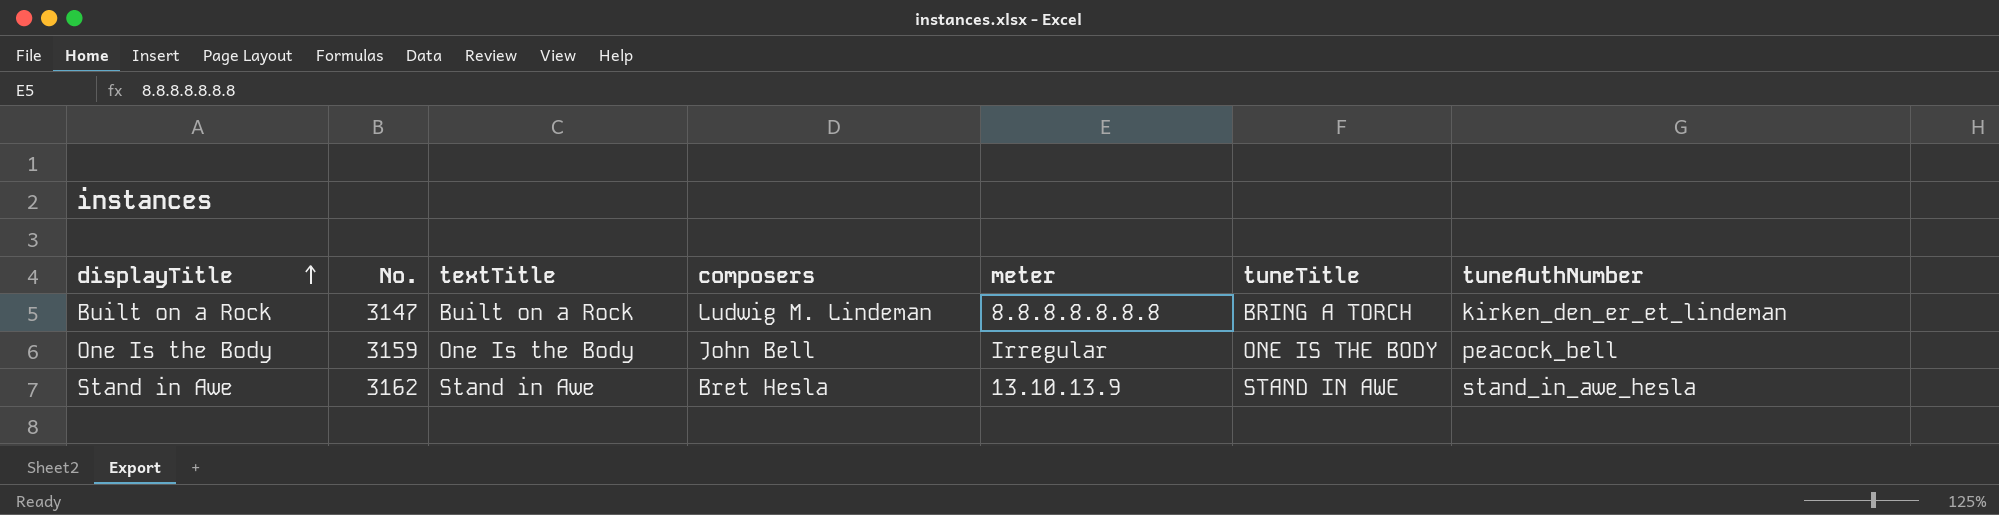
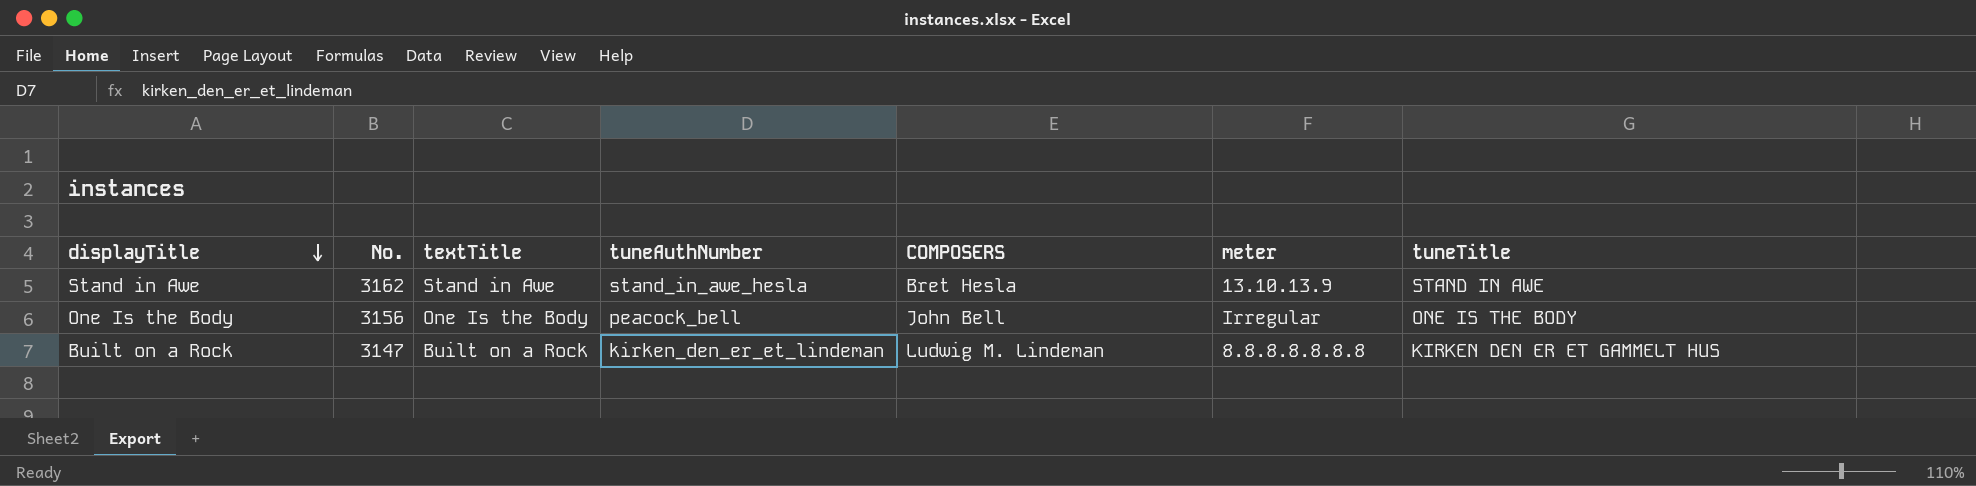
row order: displayTitle ascending -> displayTitle descending
column tuneAuthNumber | position: 7 -> 4
column name: composers -> COMPOSERS
One Is the Body | No.: 3159 -> 3156
Built on a Rock | tuneTitle: BRING A TORCH -> KIRKEN DEN ER ET GAMMELT HUS

